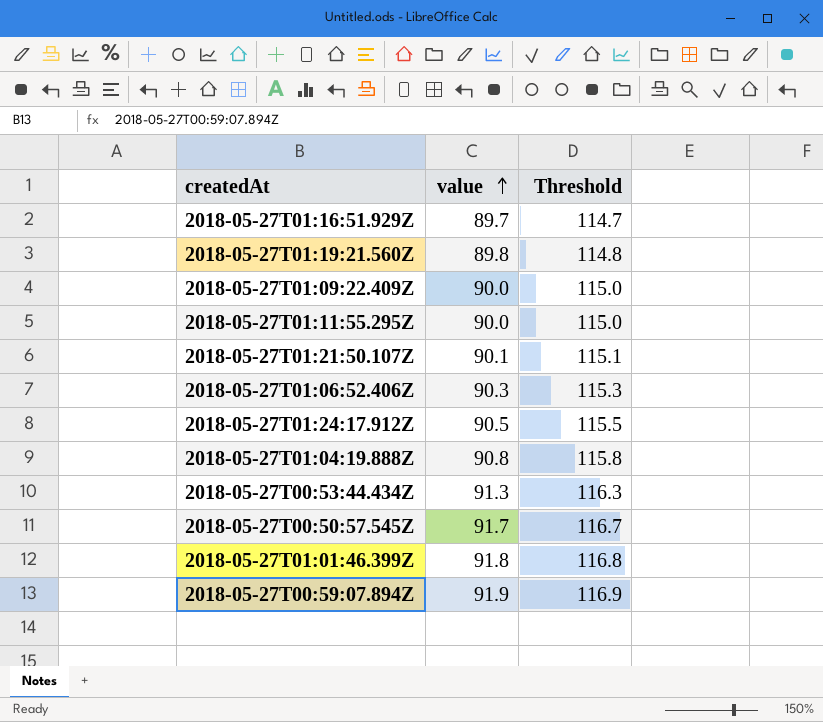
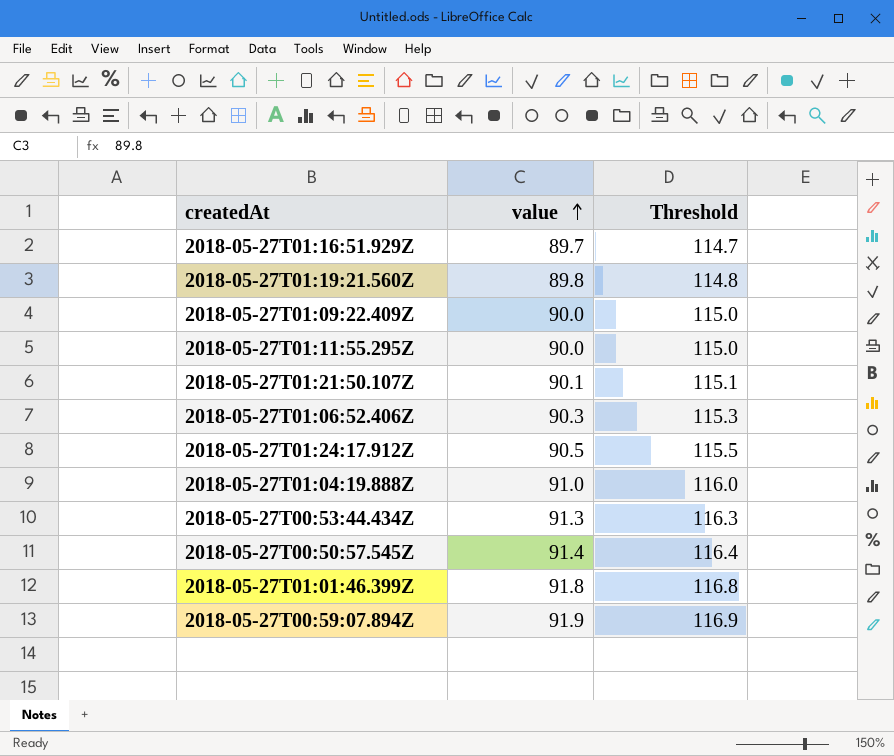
2018-05-27T01:04:19.888Z | value: 90.8 -> 91.0
2018-05-27T01:04:19.888Z | Threshold: 115.8 -> 116.0
2018-05-27T00:50:57.545Z | value: 91.7 -> 91.4
2018-05-27T00:50:57.545Z | Threshold: 116.7 -> 116.4

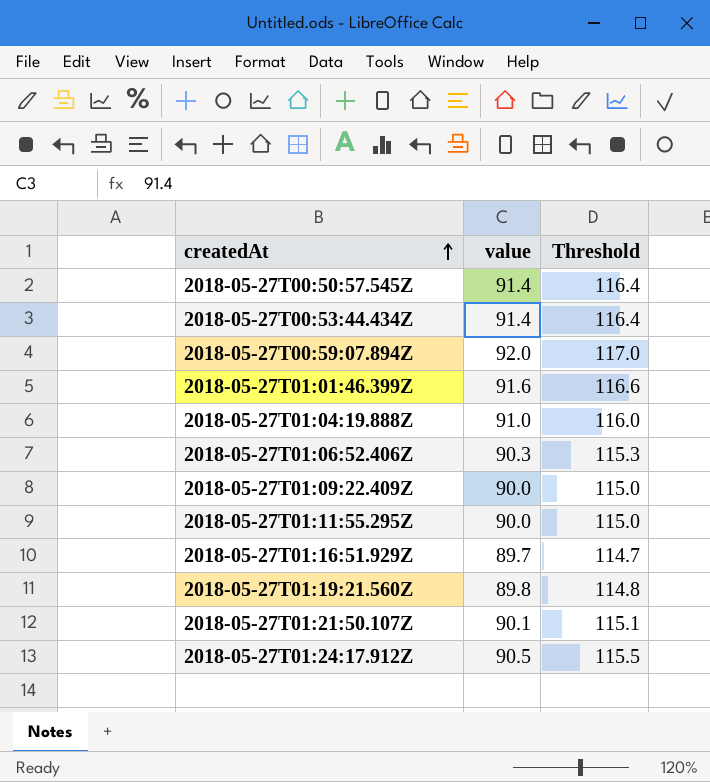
row order: value ascending -> createdAt ascending
2018-05-27T00:53:44.434Z | value: 91.3 -> 91.4
2018-05-27T00:53:44.434Z | Threshold: 116.3 -> 116.4
2018-05-27T00:59:07.894Z | value: 91.9 -> 92.0
2018-05-27T00:59:07.894Z | Threshold: 116.9 -> 117.0
2018-05-27T01:01:46.399Z | value: 91.8 -> 91.6
2018-05-27T01:01:46.399Z | Threshold: 116.8 -> 116.6

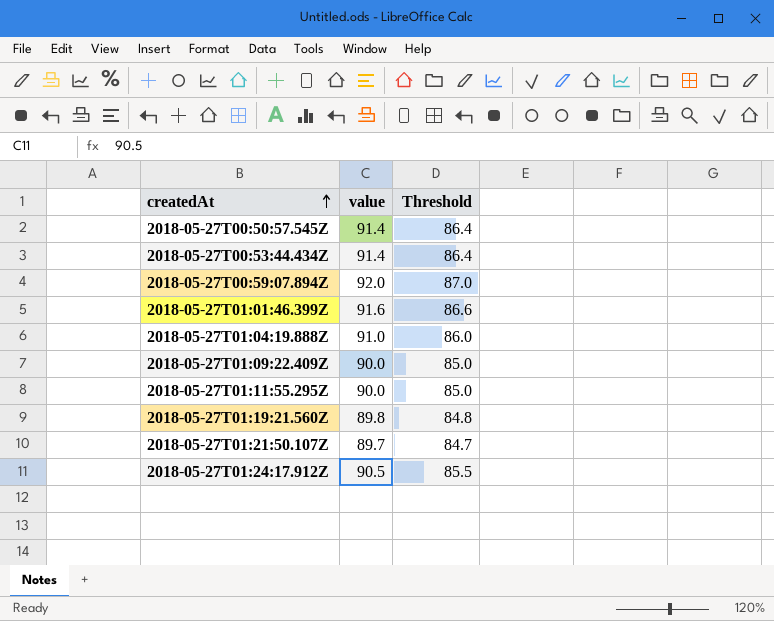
column Threshold | formula: [value] + 25 -> [value] - 5
row 2018-05-27T01:06:52.406Z: 90.3 | 115.3 -> none
row 2018-05-27T01:16:51.929Z: 89.7 | 114.7 -> none
2018-05-27T01:21:50.107Z | value: 90.1 -> 89.7

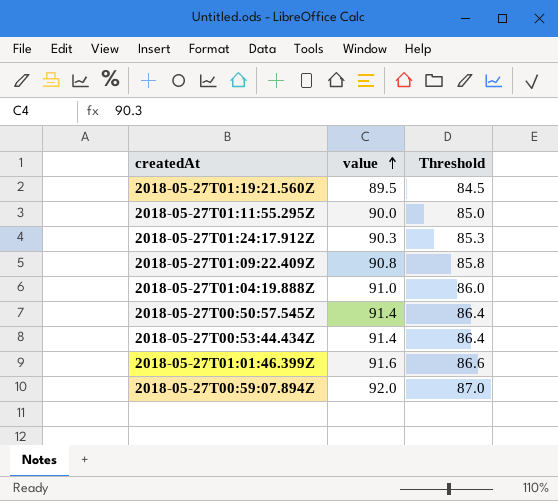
row order: createdAt ascending -> value ascending
row 2018-05-27T01:21:50.107Z: 89.7 | 84.7 -> none
2018-05-27T01:19:21.560Z | value: 89.8 -> 89.5
2018-05-27T01:19:21.560Z | Threshold: 84.8 -> 84.5
2018-05-27T01:24:17.912Z | value: 90.5 -> 90.3
2018-05-27T01:24:17.912Z | Threshold: 85.5 -> 85.3
2018-05-27T01:09:22.409Z | value: 90.0 -> 90.8
2018-05-27T01:09:22.409Z | Threshold: 85.0 -> 85.8

